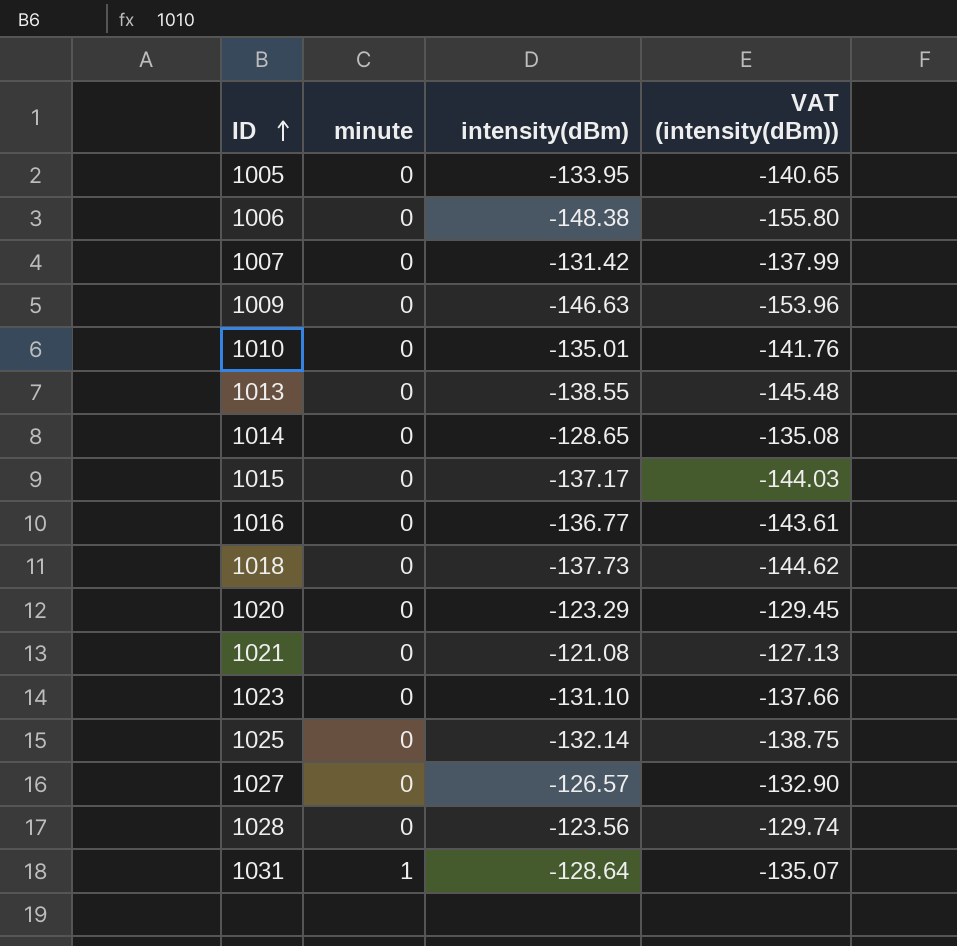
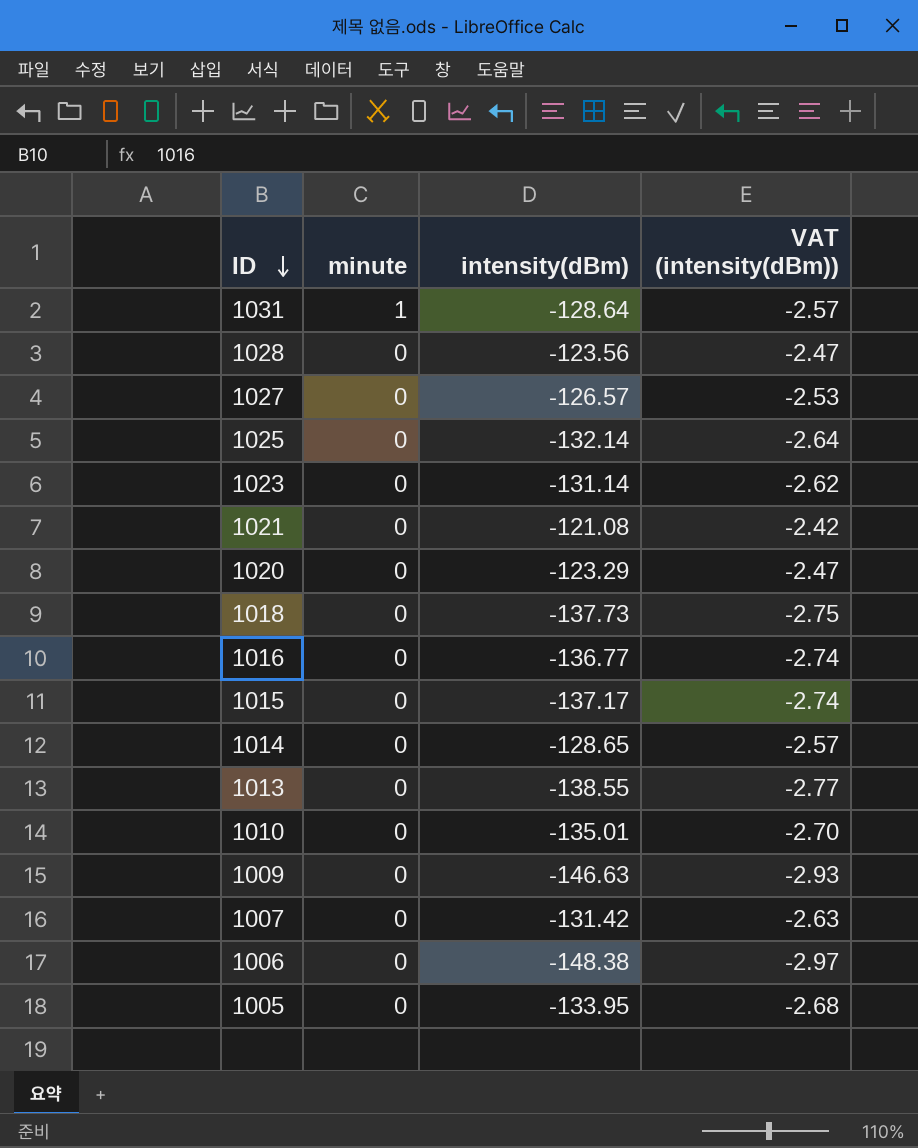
row order: ID ascending -> ID descending
column VAT (intensity(dBm)) | formula: [intensity(dBm)] * 1.05 -> [intensity(dBm)] * 0.02
1023 | intensity(dBm): -131.10 -> -131.14

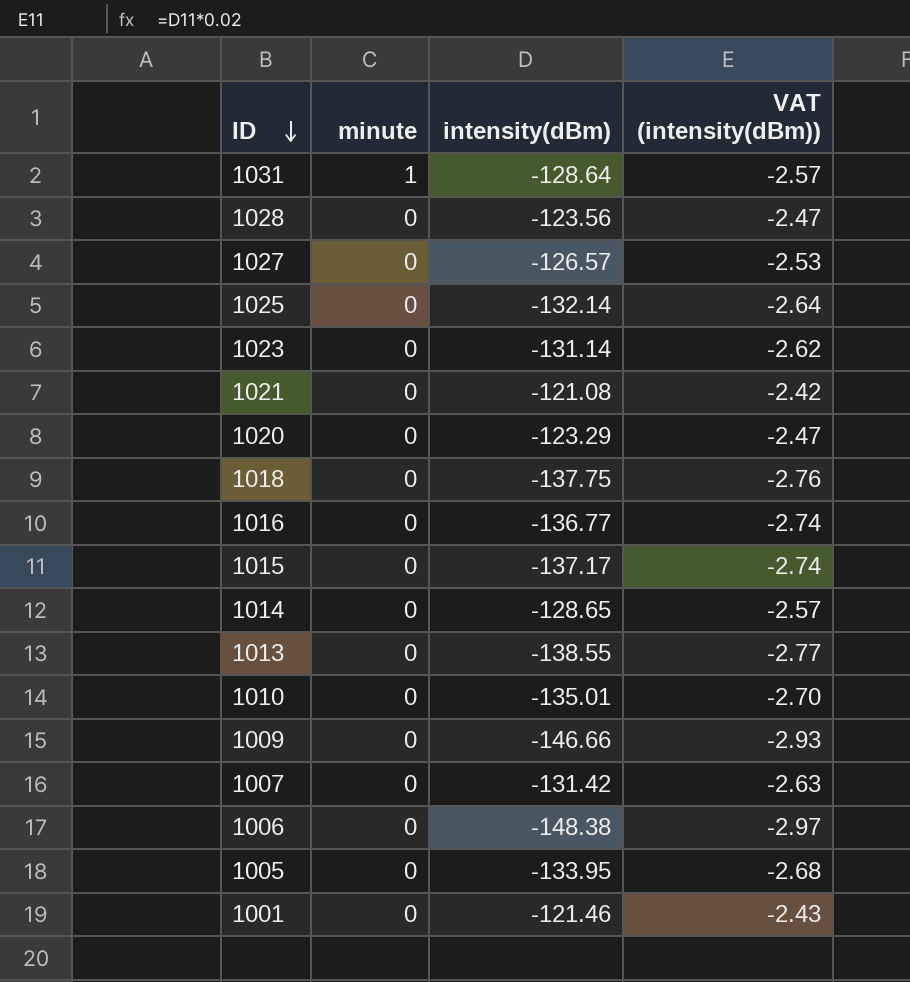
1018 | intensity(dBm): -137.73 -> -137.75
1018 | VAT (intensity(dBm)): -2.75 -> -2.76
1009 | intensity(dBm): -146.63 -> -146.66
row 1001: none -> 0 | -121.46 | -2.43

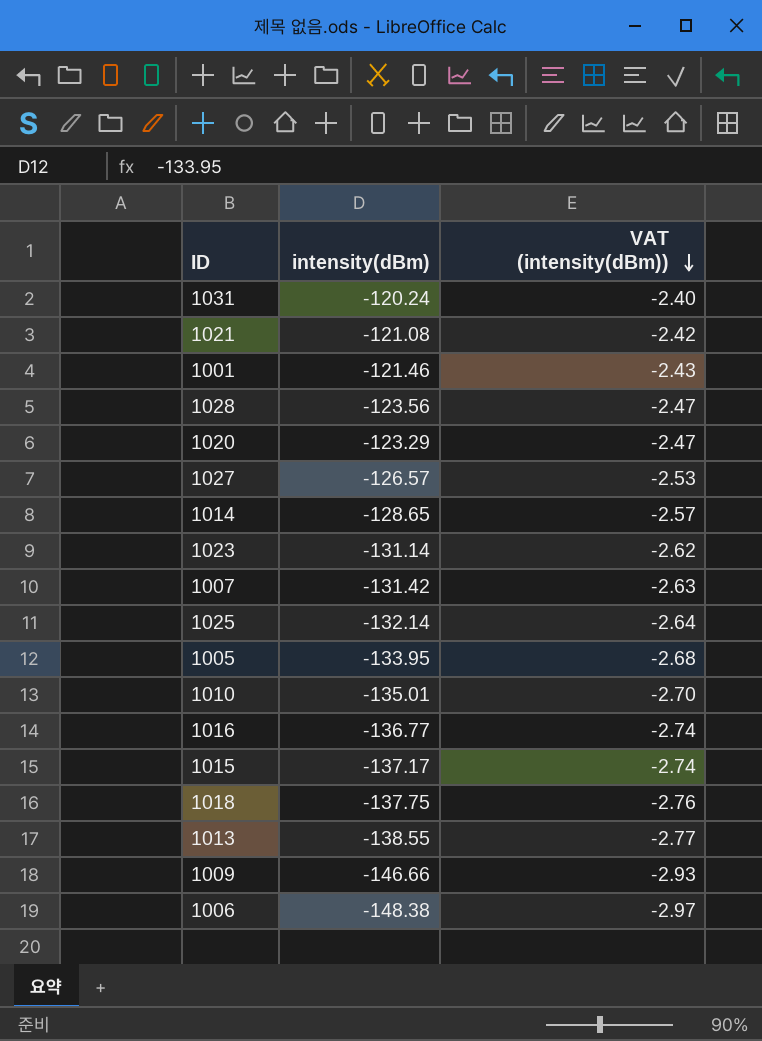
row order: ID descending -> VAT (intensity(dBm)) descending
column minute | position: 2 -> none
1031 | intensity(dBm): -128.64 -> -120.24
1031 | VAT (intensity(dBm)): -2.57 -> -2.40

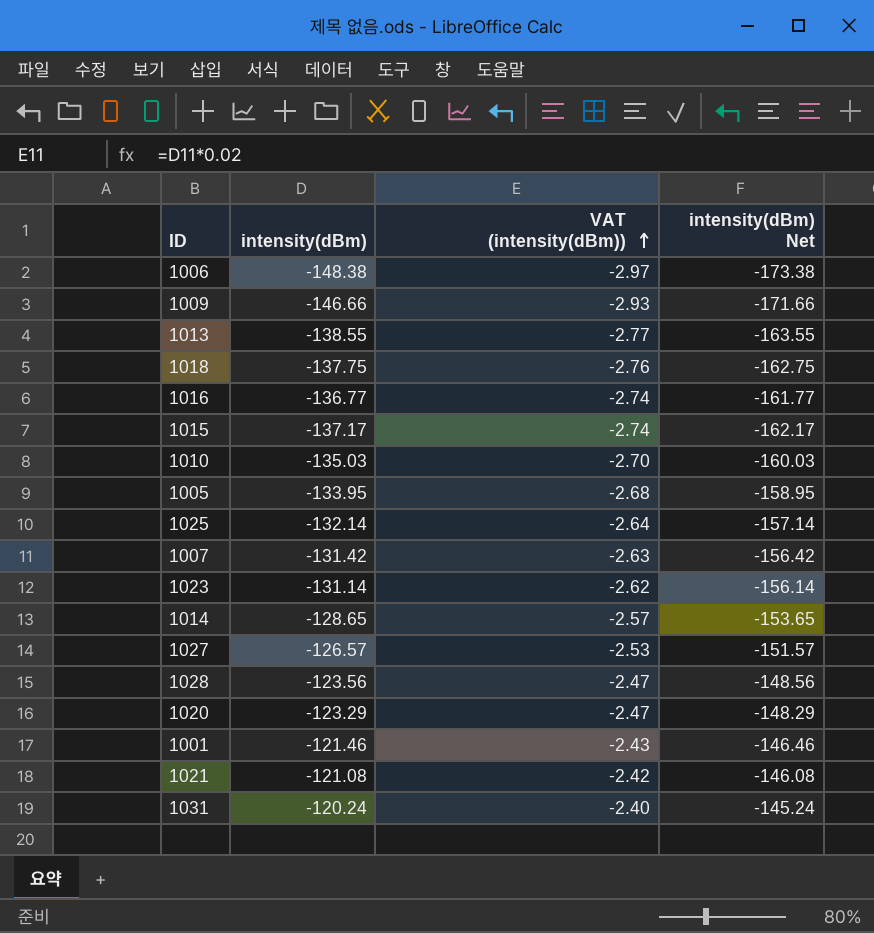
row order: VAT (intensity(dBm)) descending -> VAT (intensity(dBm)) ascending
column intensity(dBm) Net | formula: none -> [intensity(dBm)] - 25
1010 | intensity(dBm): -135.01 -> -135.03

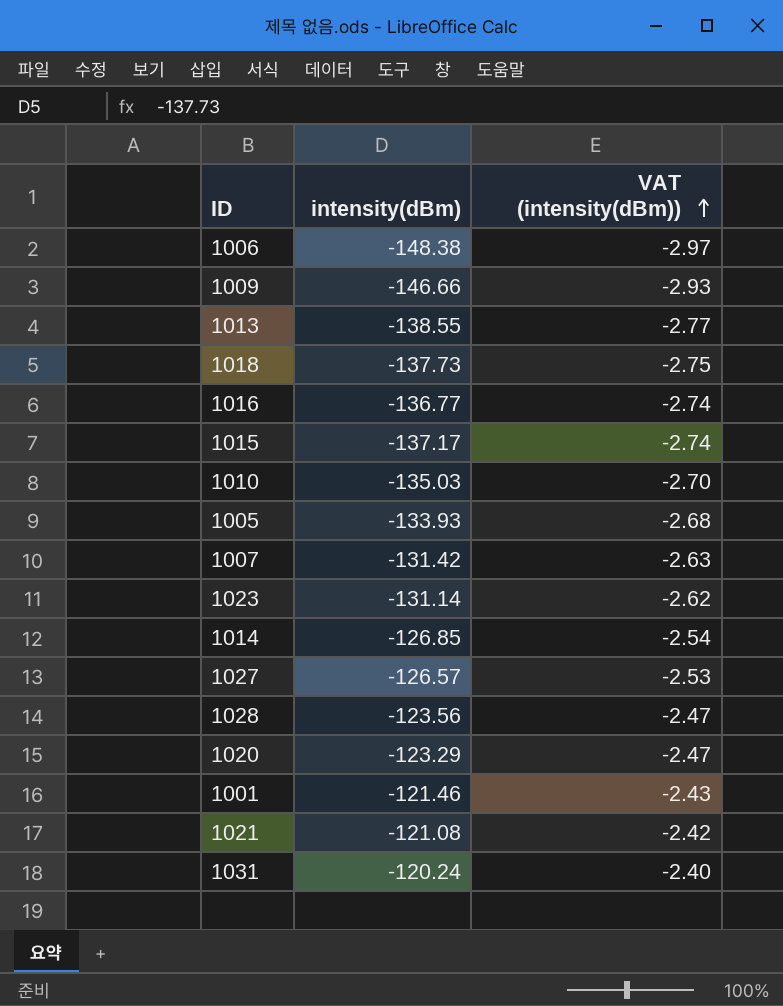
column intensity(dBm) Net | formula: [intensity(dBm)] - 25 -> none
row 1025: -132.14 | -2.64 | -157.14 -> none
1018 | intensity(dBm): -137.75 -> -137.73
1018 | VAT (intensity(dBm)): -2.76 -> -2.75
1005 | intensity(dBm): -133.95 -> -133.93
1014 | intensity(dBm): -128.65 -> -126.85
1014 | VAT (intensity(dBm)): -2.57 -> -2.54

